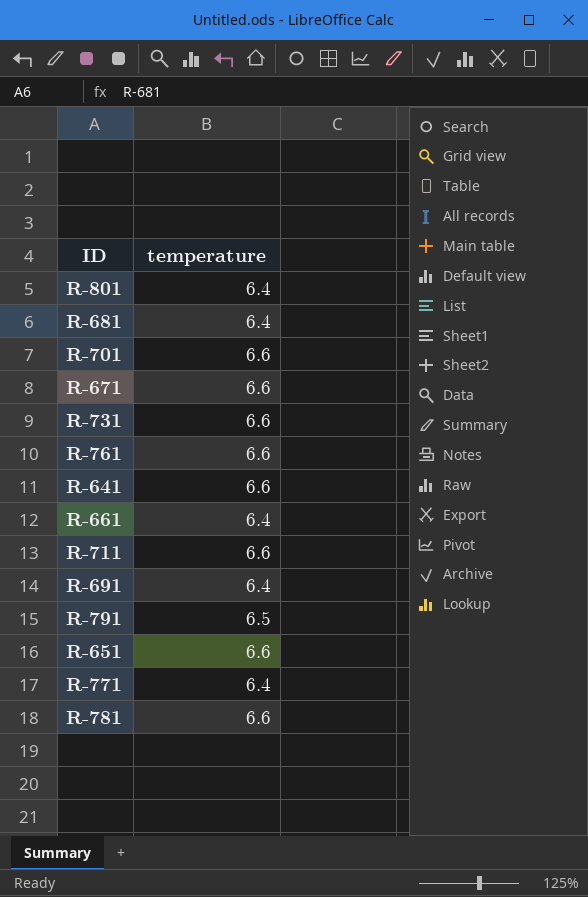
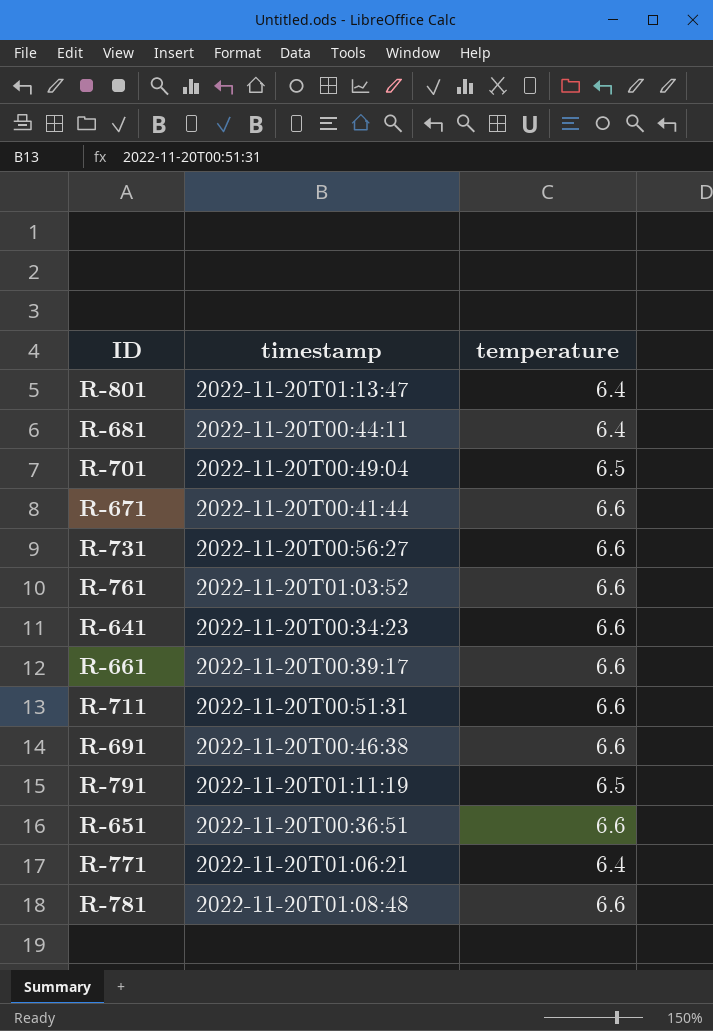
column timestamp | position: none -> 2
R-701 | temperature: 6.6 -> 6.5
R-661 | temperature: 6.4 -> 6.6
R-691 | temperature: 6.4 -> 6.6

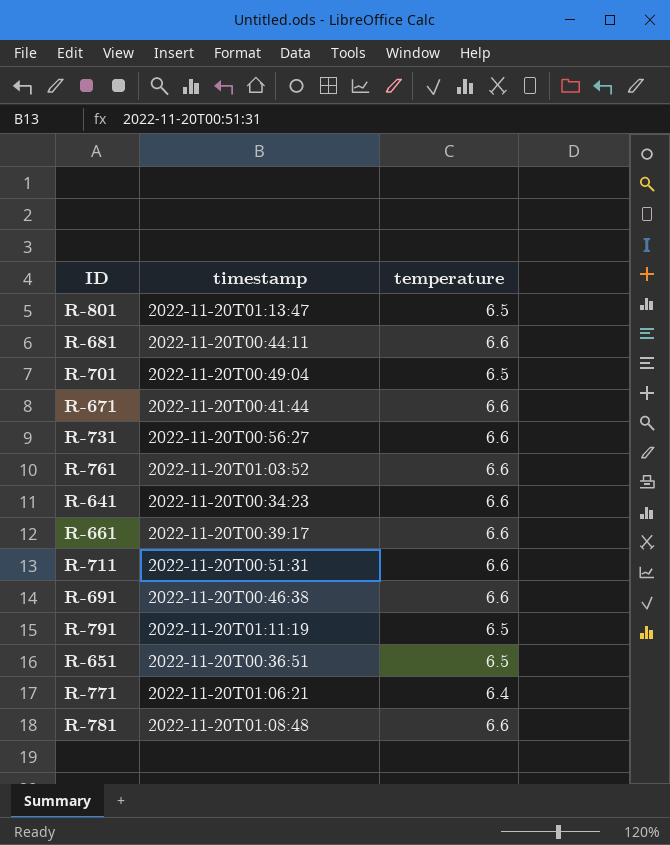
R-801 | temperature: 6.4 -> 6.5
R-681 | temperature: 6.4 -> 6.6
R-651 | temperature: 6.6 -> 6.5

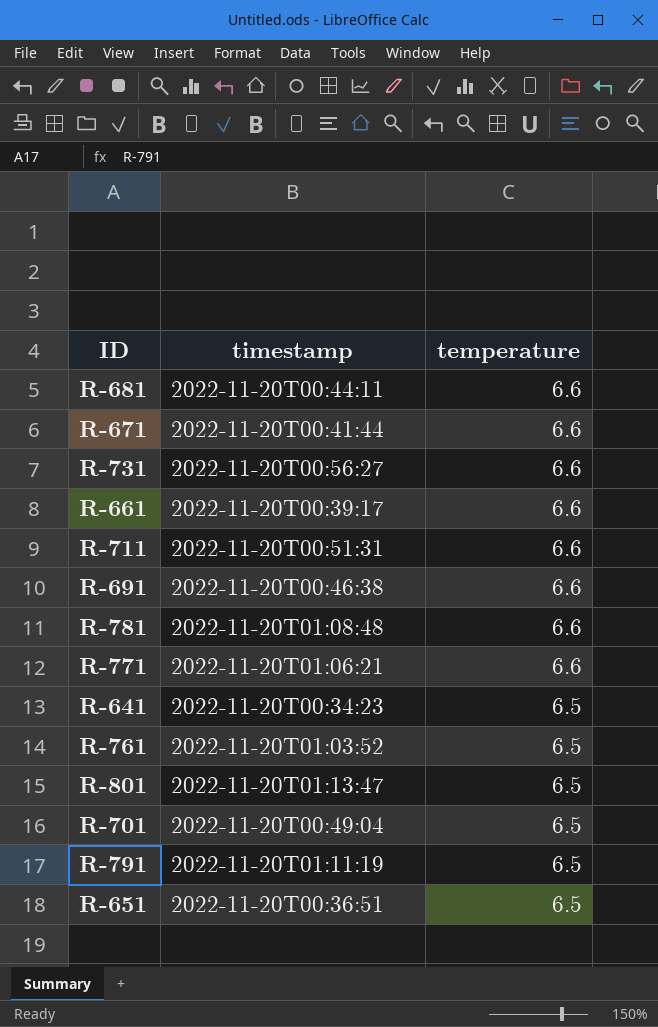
row order: none -> temperature descending
R-771 | temperature: 6.4 -> 6.6
R-641 | temperature: 6.6 -> 6.5
R-761 | temperature: 6.6 -> 6.5

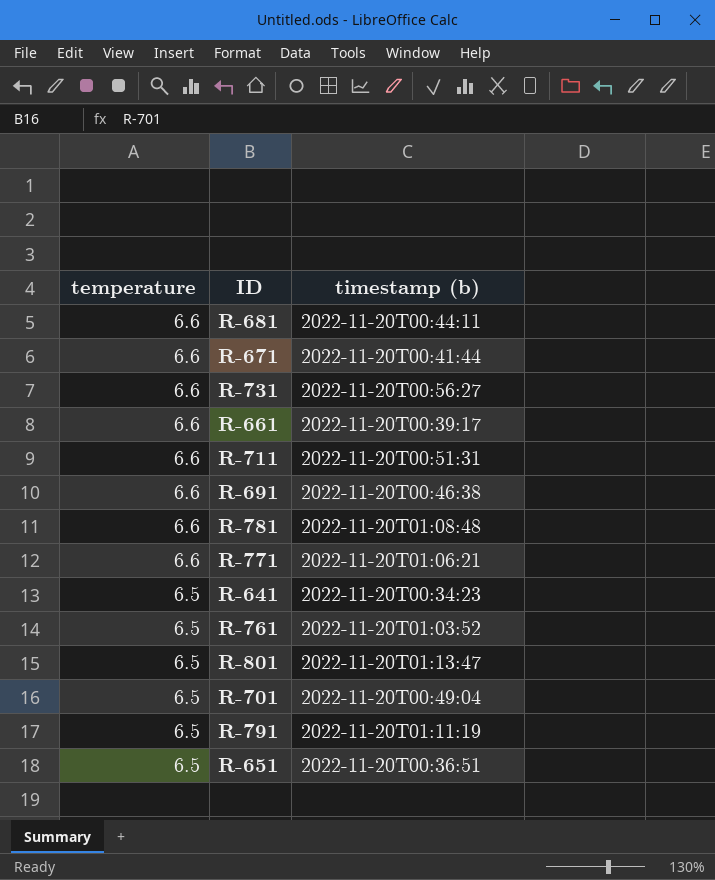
column temperature | position: 3 -> 1
column name: timestamp -> timestamp (b)

